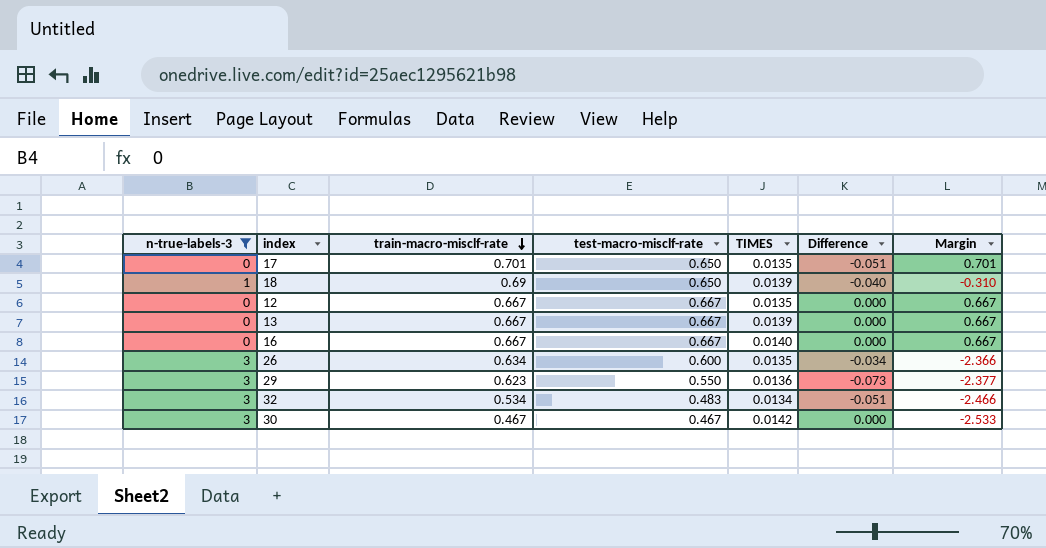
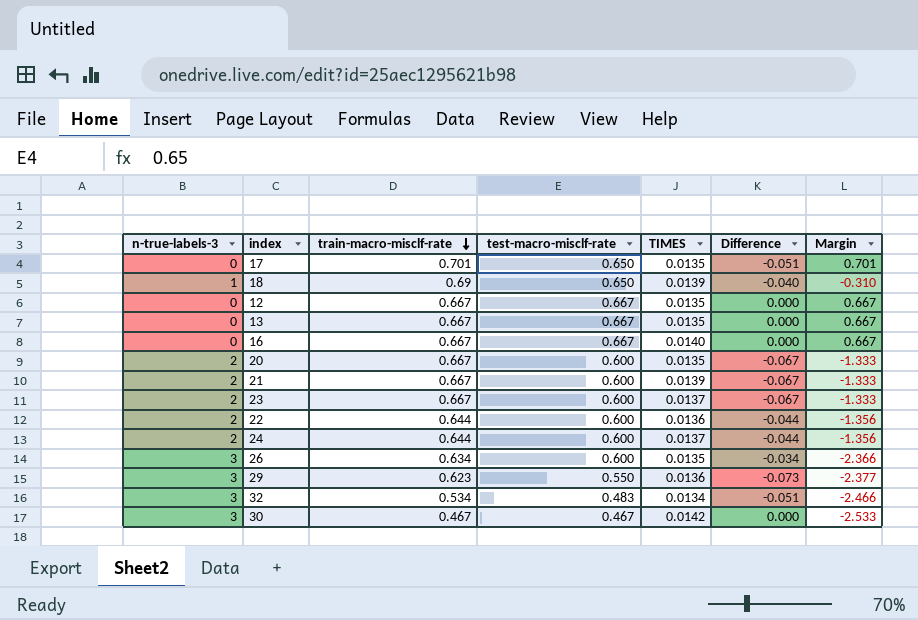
filter: n-true-labels-3 != 2 -> none
13 | TIMES: 0.0139 -> 0.0135

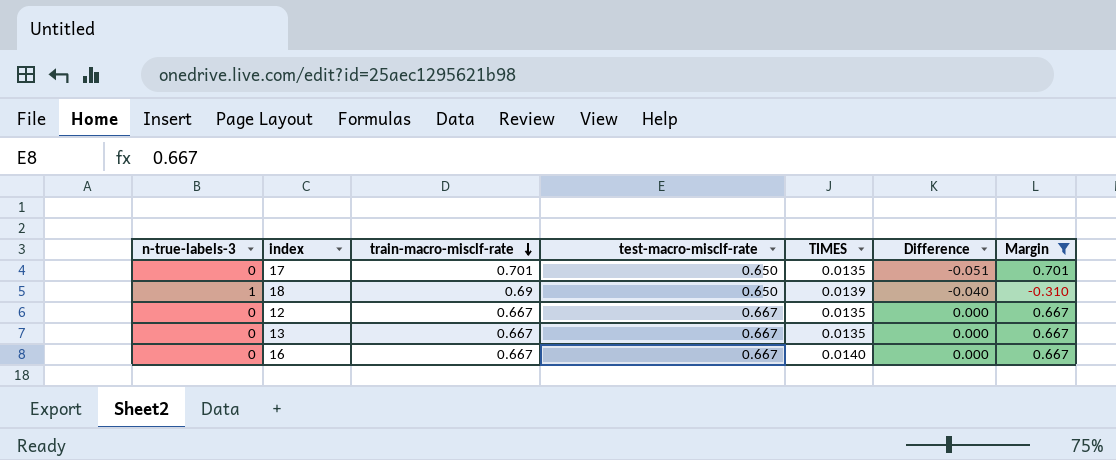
filter: none -> Margin >= -0.310

